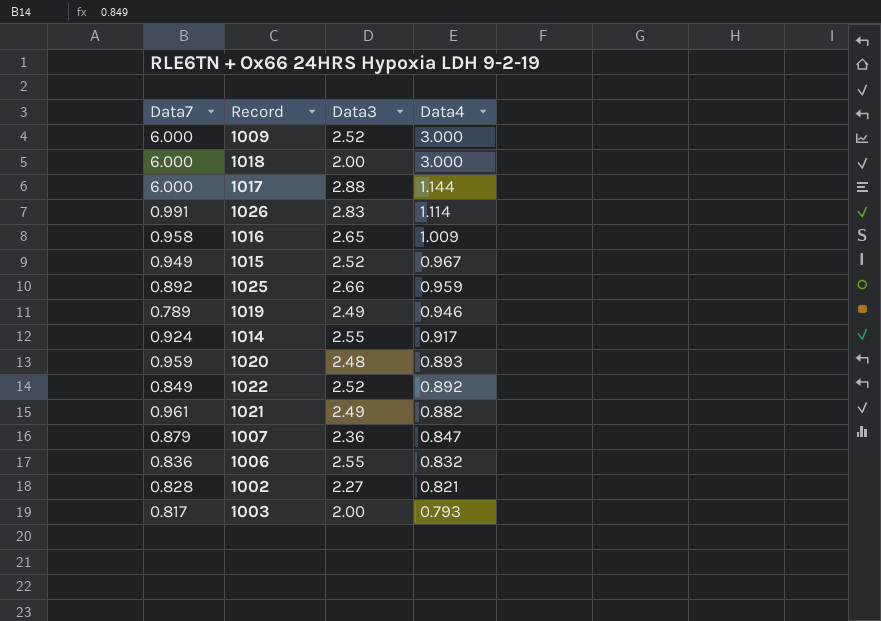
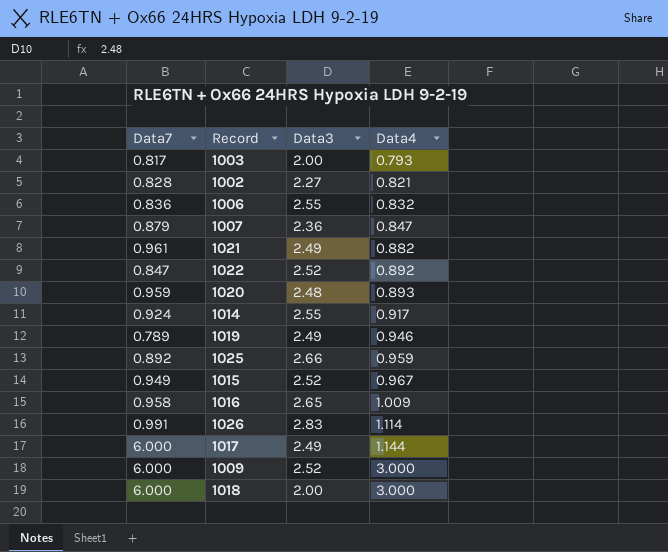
row order: Data4 descending -> Data4 ascending
1022 | Data7: 0.849 -> 0.847
1017 | Data3: 2.88 -> 2.49

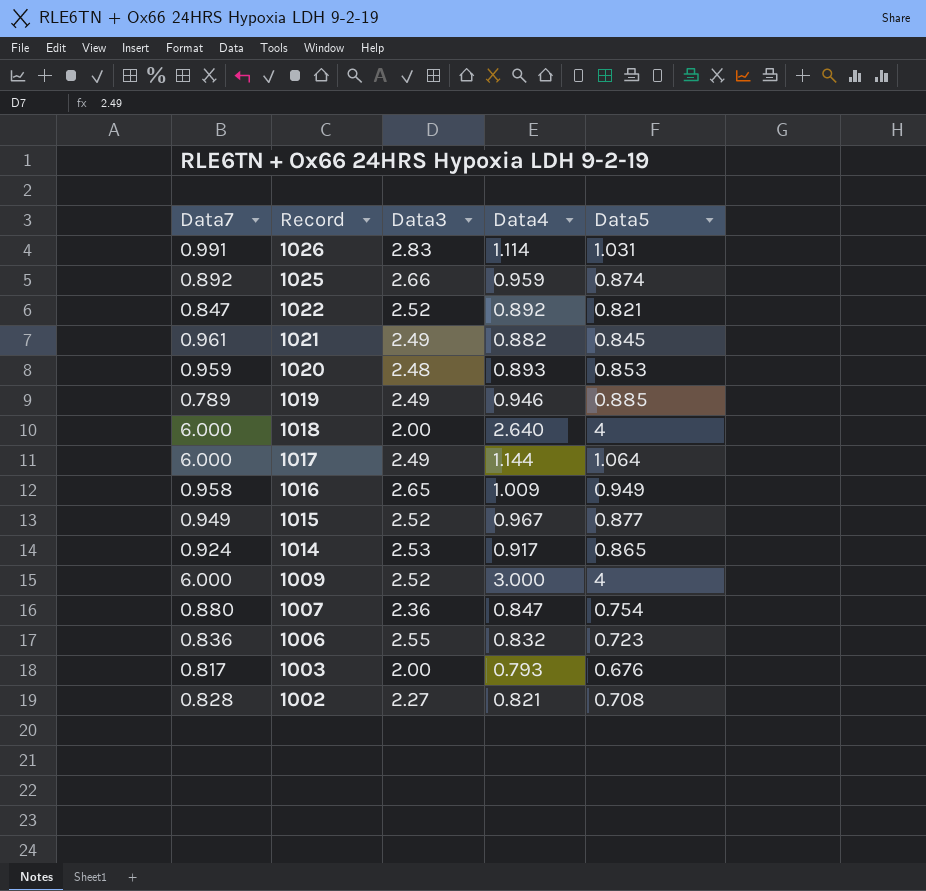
row order: Data4 ascending -> Record descending
column Data5 | position: none -> 5
1018 | Data4: 3.000 -> 2.640
1014 | Data3: 2.55 -> 2.53
1007 | Data7: 0.879 -> 0.880

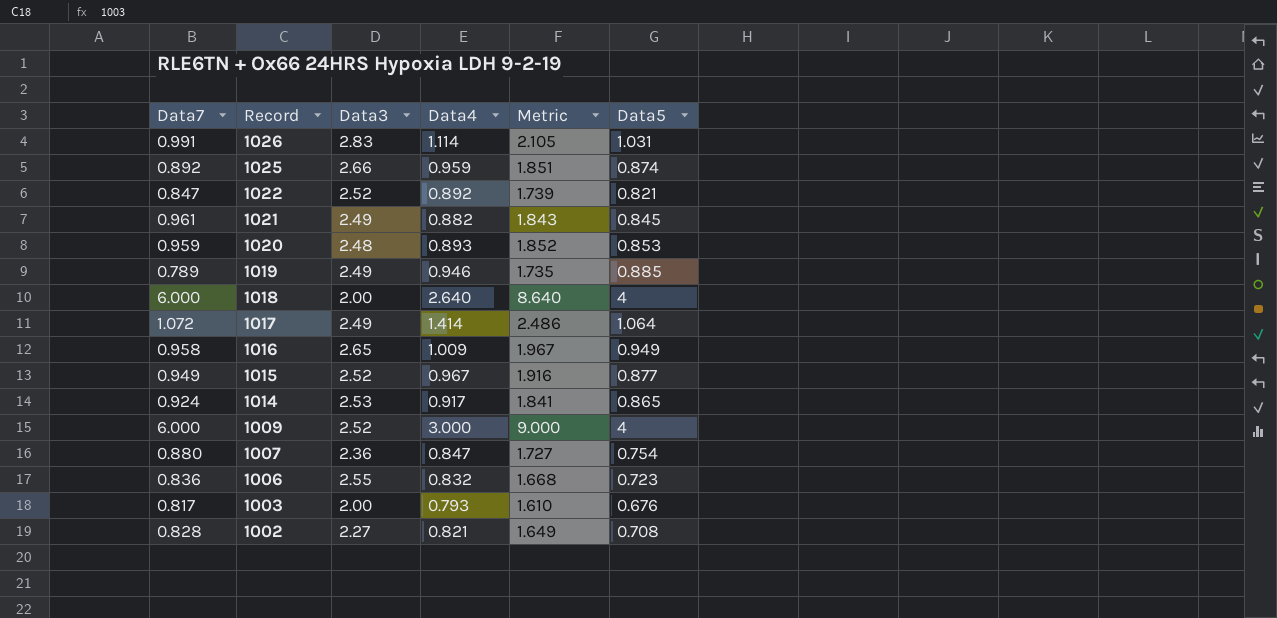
column Metric | formula: none -> [Data7] + [Data4]
1017 | Data7: 6.000 -> 1.072
1017 | Data4: 1.144 -> 1.414

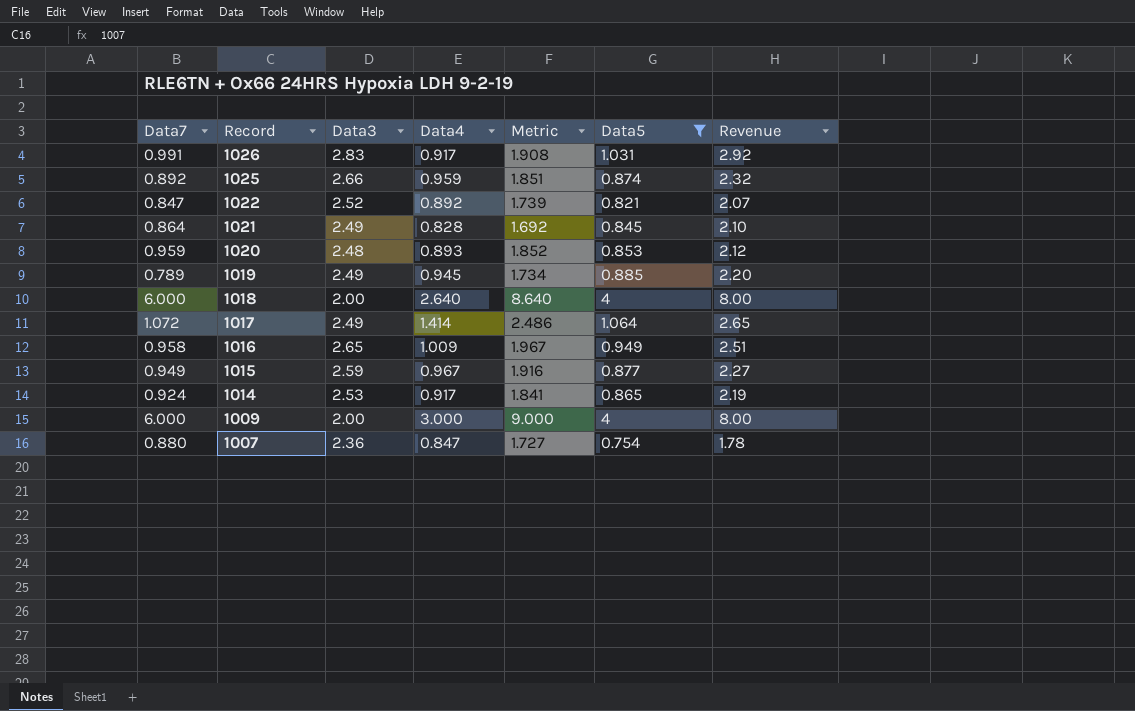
filter: none -> Data5 >= 0.754
column Revenue | formula: none -> [Data3] * [Data5]
1026 | Data4: 1.114 -> 0.917
1026 | Metric: 2.105 -> 1.908
1021 | Data7: 0.961 -> 0.864
1021 | Data4: 0.882 -> 0.828
1021 | Metric: 1.843 -> 1.692
1019 | Data4: 0.946 -> 0.945
1019 | Metric: 1.735 -> 1.734
1015 | Data3: 2.52 -> 2.59
1009 | Data3: 2.52 -> 2.00

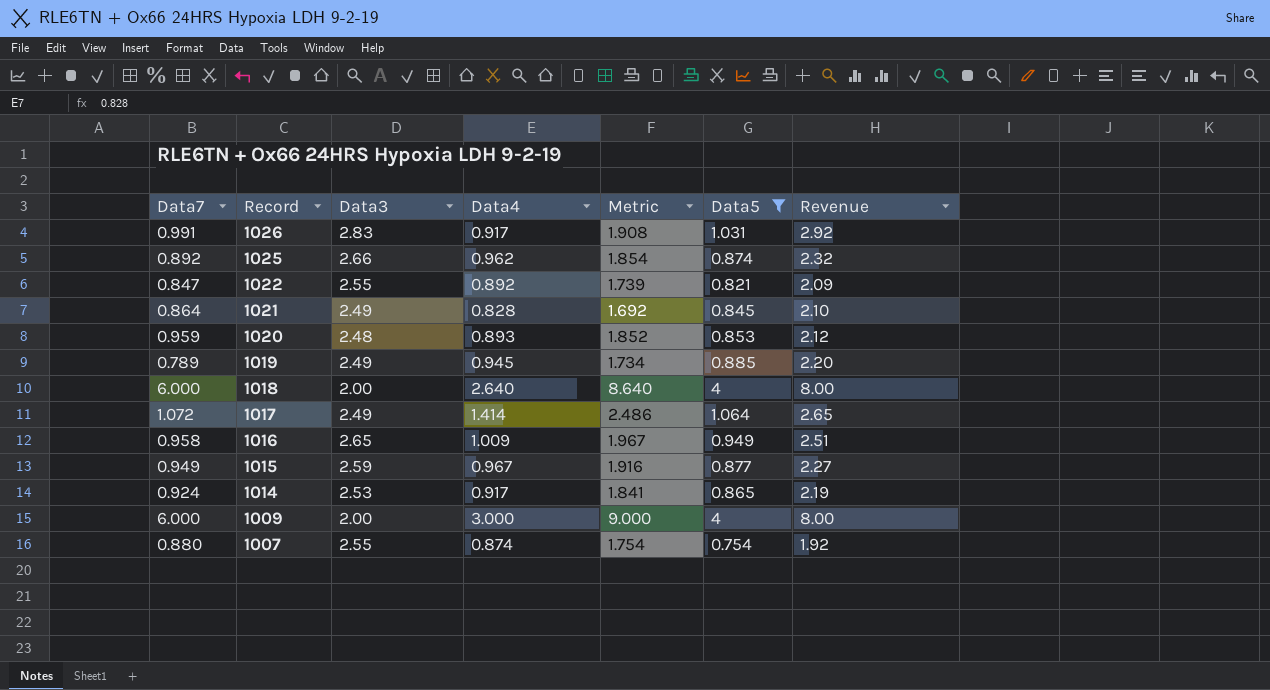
1025 | Data4: 0.959 -> 0.962
1025 | Metric: 1.851 -> 1.854
1022 | Data3: 2.52 -> 2.55
1022 | Revenue: 2.07 -> 2.09
1007 | Data3: 2.36 -> 2.55
1007 | Data4: 0.847 -> 0.874
1007 | Metric: 1.727 -> 1.754
1007 | Revenue: 1.78 -> 1.92

